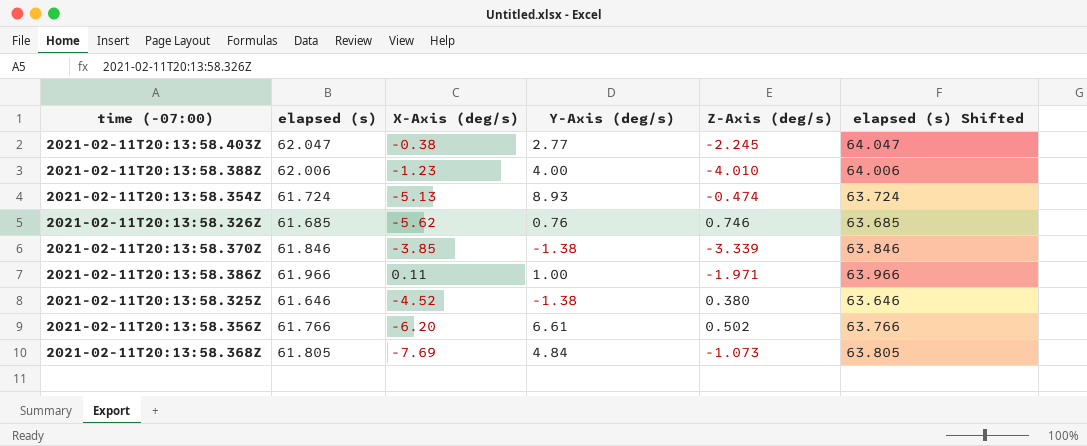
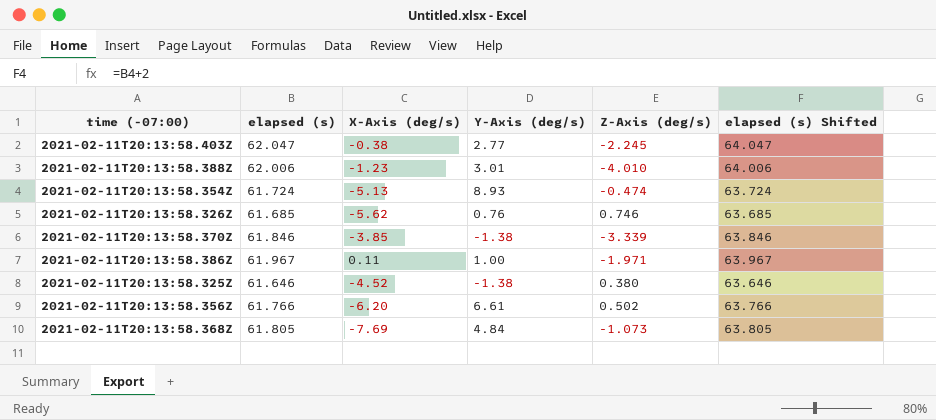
2021-02-11T20:13:58.388Z | Y-Axis (deg/s): 4.00 -> 3.01
2021-02-11T20:13:58.386Z | elapsed (s): 61.966 -> 61.967
2021-02-11T20:13:58.386Z | elapsed (s) Shifted: 63.966 -> 63.967

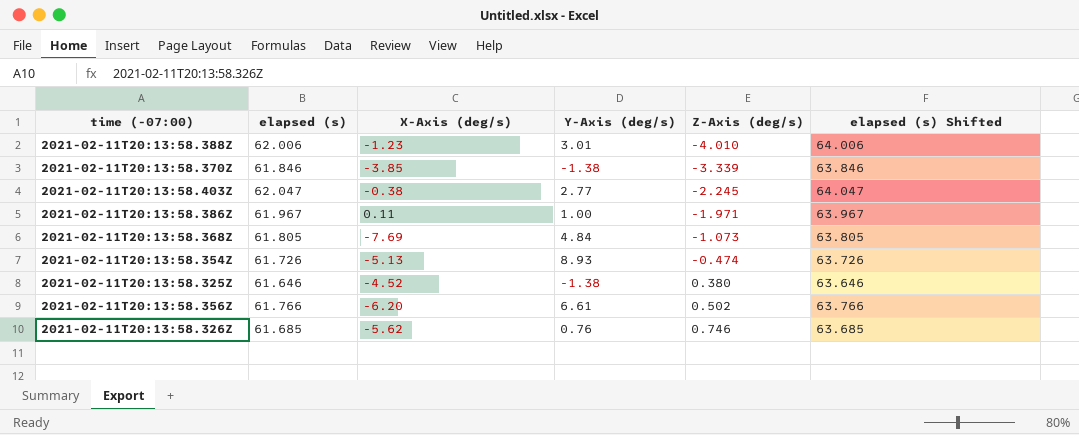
row order: none -> Z-Axis (deg/s) ascending
2021-02-11T20:13:58.354Z | elapsed (s): 61.724 -> 61.726
2021-02-11T20:13:58.354Z | elapsed (s) Shifted: 63.724 -> 63.726

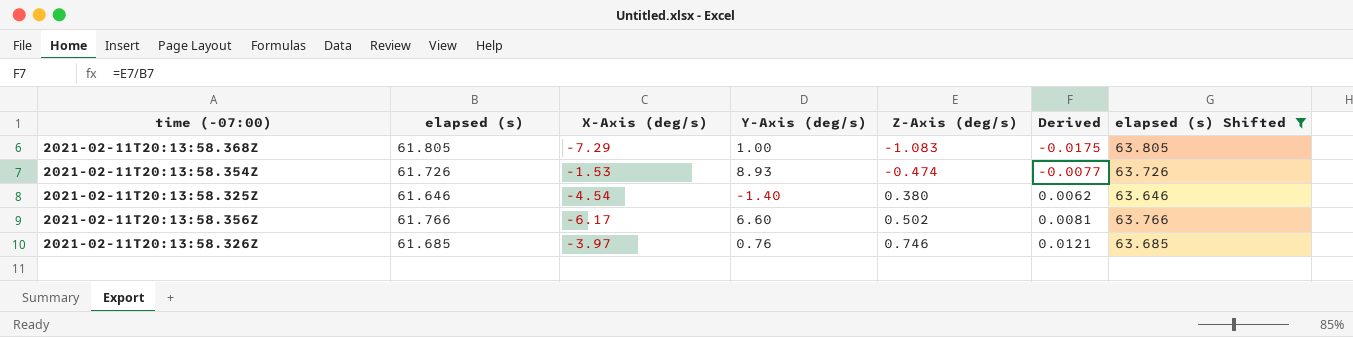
filter: none -> elapsed (s) Shifted <= 63.805
column Derived | formula: none -> [Z-Axis (deg/s)] / [elapsed (s)]
2021-02-11T20:13:58.368Z | X-Axis (deg/s): -7.69 -> -7.29
2021-02-11T20:13:58.368Z | Y-Axis (deg/s): 4.84 -> 1.00
2021-02-11T20:13:58.368Z | Z-Axis (deg/s): -1.073 -> -1.083
2021-02-11T20:13:58.354Z | X-Axis (deg/s): -5.13 -> -1.53
2021-02-11T20:13:58.325Z | X-Axis (deg/s): -4.52 -> -4.54
2021-02-11T20:13:58.325Z | Y-Axis (deg/s): -1.38 -> -1.40
2021-02-11T20:13:58.356Z | X-Axis (deg/s): -6.20 -> -6.17
2021-02-11T20:13:58.356Z | Y-Axis (deg/s): 6.61 -> 6.60
2021-02-11T20:13:58.326Z | X-Axis (deg/s): -5.62 -> -3.97

